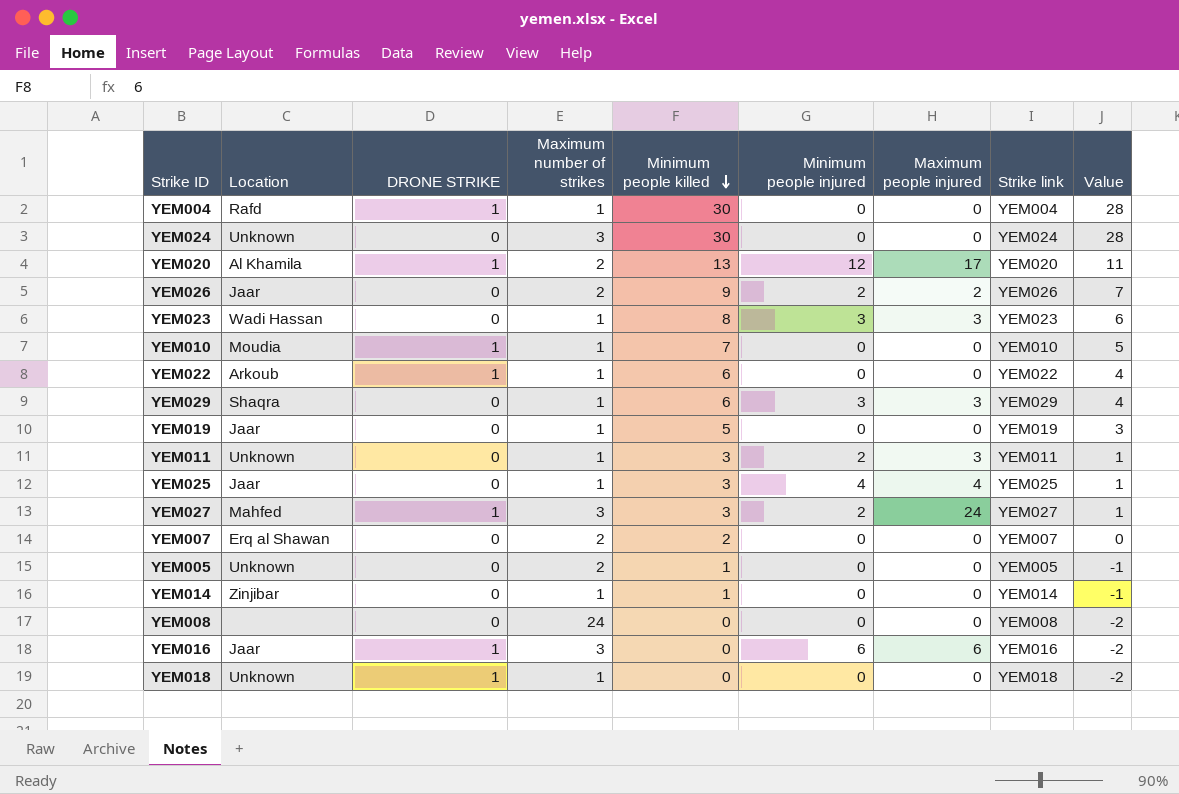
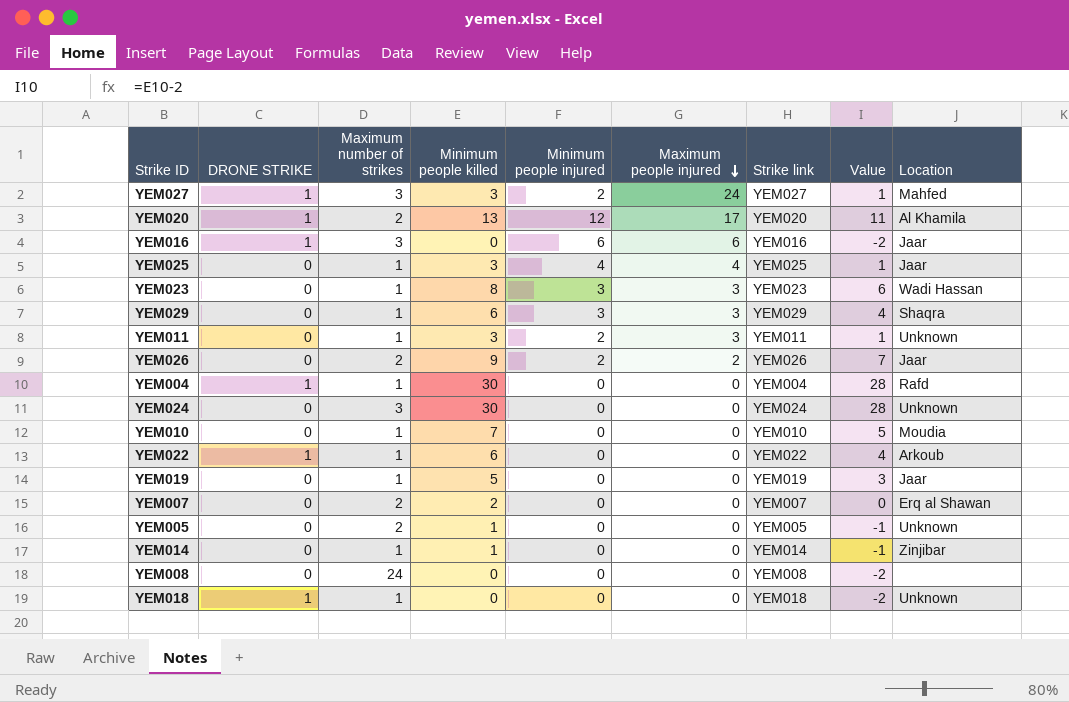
row order: Minimum people killed descending -> Maximum people injured descending
column Location | position: 2 -> 9
YEM010 | DRONE STRIKE: 1 -> 0

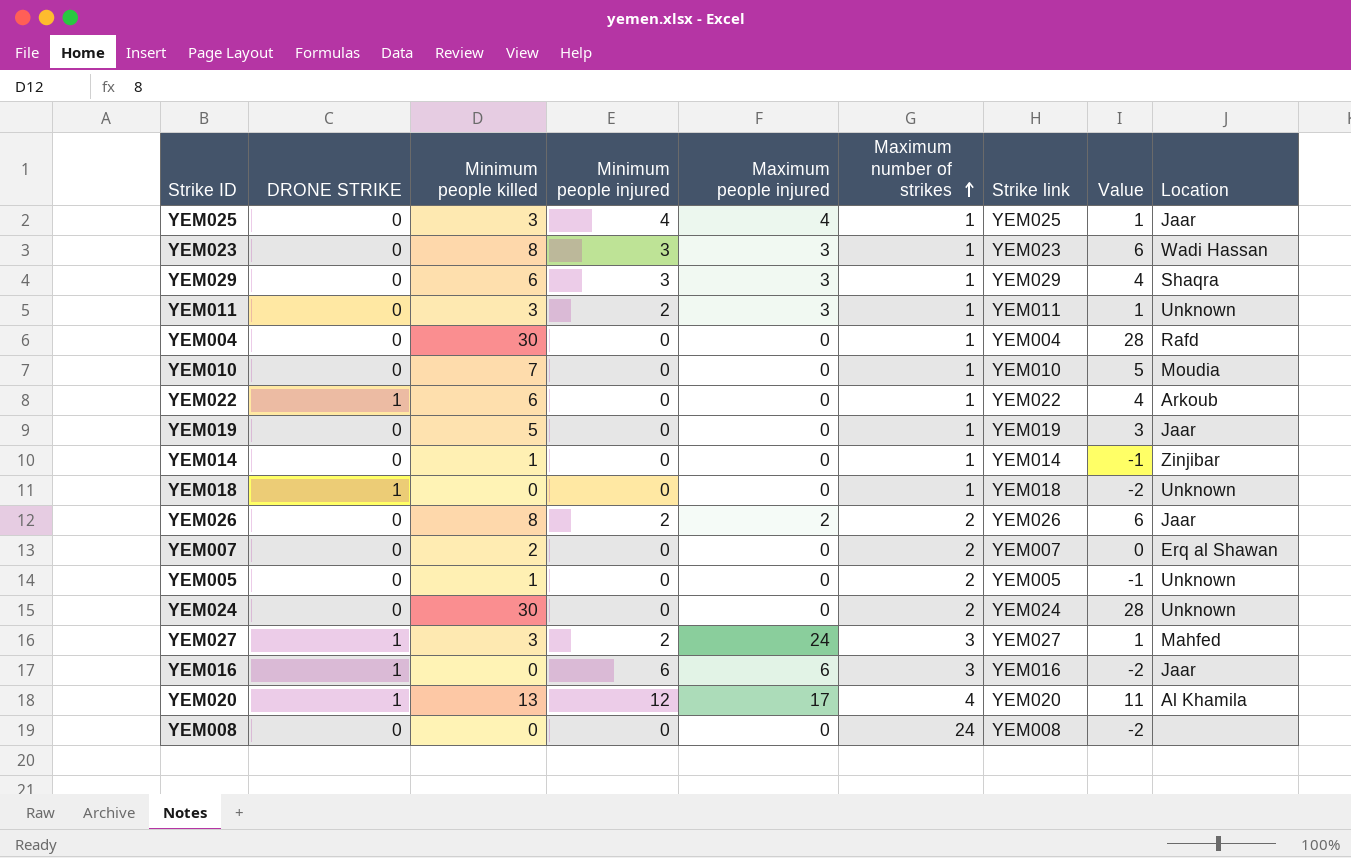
row order: Maximum people injured descending -> Maximum number of strikes ascending
column Maximum number of strikes | position: 3 -> 6
YEM004 | DRONE STRIKE: 1 -> 0
YEM026 | Minimum people killed: 9 -> 8
YEM026 | Value: 7 -> 6
YEM024 | Maximum number of strikes: 3 -> 2
YEM020 | Maximum number of strikes: 2 -> 4

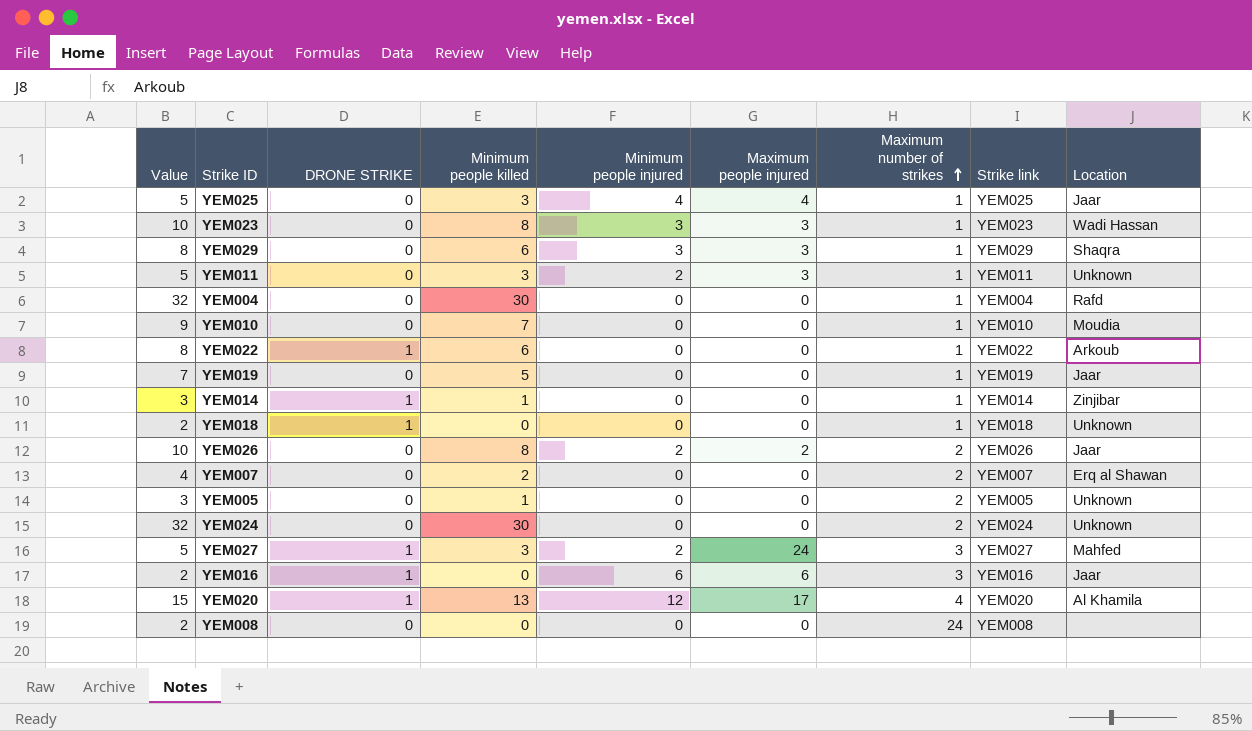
column Value | formula: [Minimum people killed] - 2 -> [Minimum people killed] + 2
column Value | position: 8 -> 1
YEM014 | DRONE STRIKE: 0 -> 1

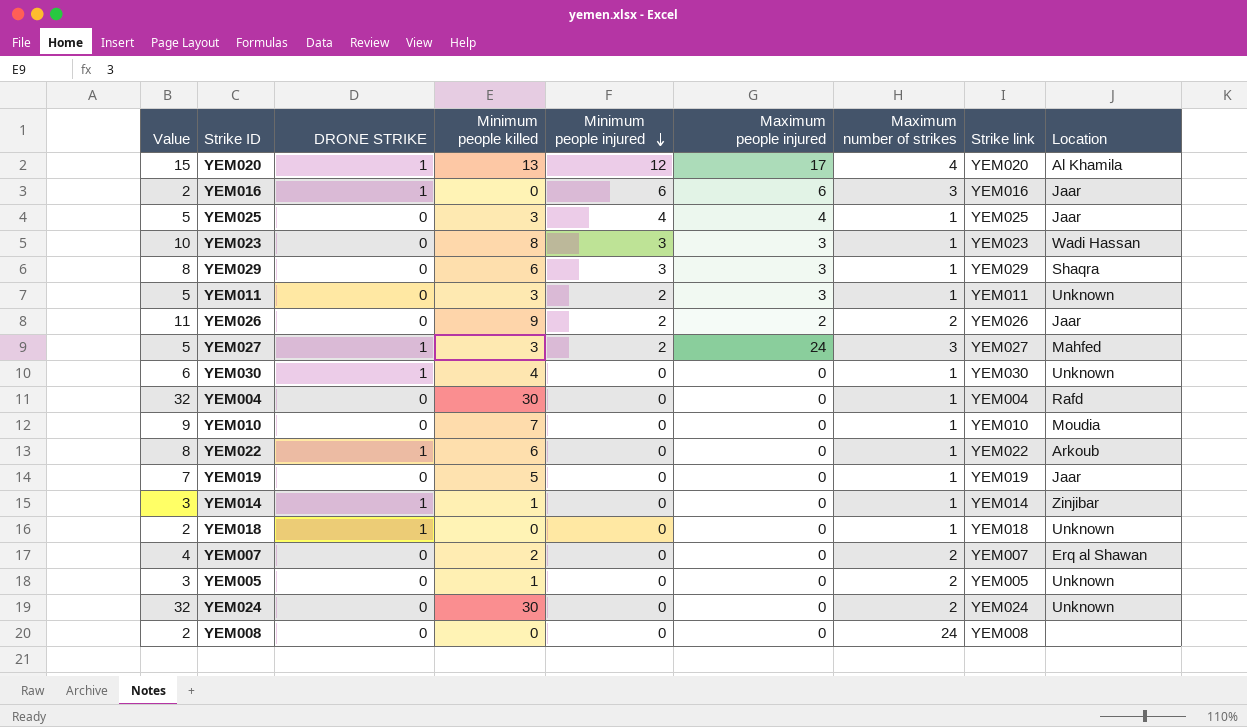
row order: Maximum number of strikes ascending -> Minimum people injured descending
YEM026 | Value: 10 -> 11
YEM026 | Minimum people killed: 8 -> 9
row YEM030: none -> 6 | 1 | 4 | 0 | 0 | 1 | YEM030 | Unknown

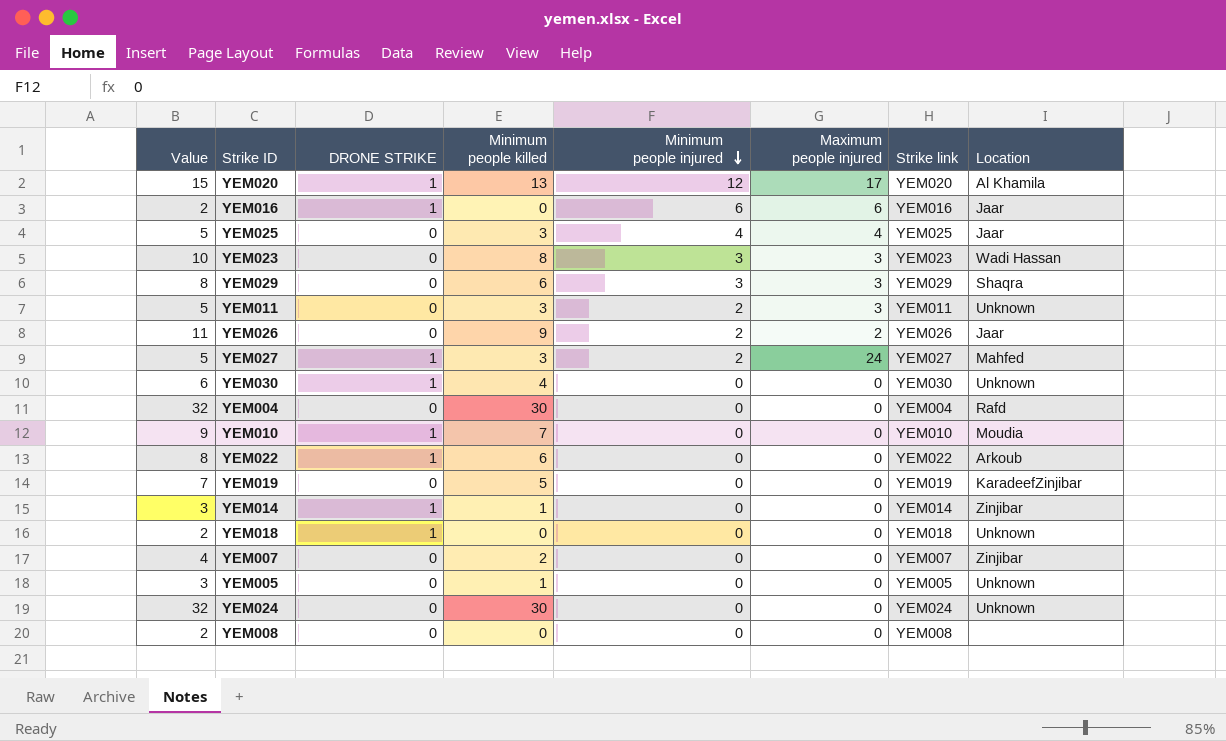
column Maximum number of strikes | position: 7 -> none
YEM010 | DRONE STRIKE: 0 -> 1
YEM019 | Location: Jaar -> KaradeefZinjibar
YEM007 | Location: Erq al Shawan -> Zinjibar

